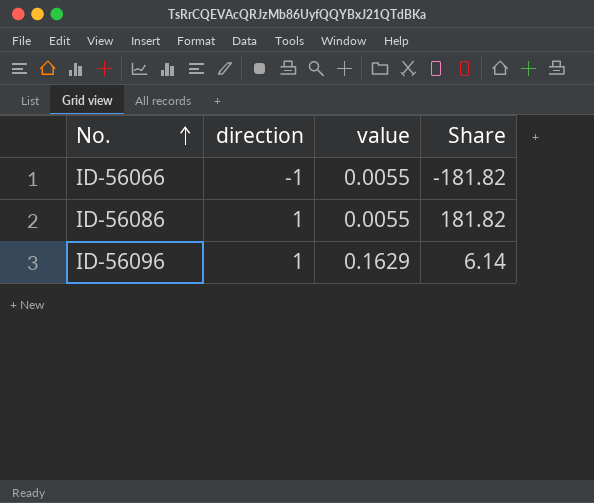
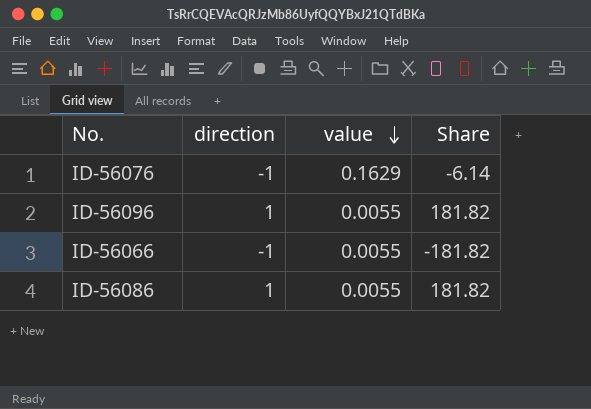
row order: No. ascending -> value descending
row ID-56076: none -> -1 | 0.1629 | -6.14
ID-56096 | value: 0.1629 -> 0.0055
ID-56096 | Share: 6.14 -> 181.82

